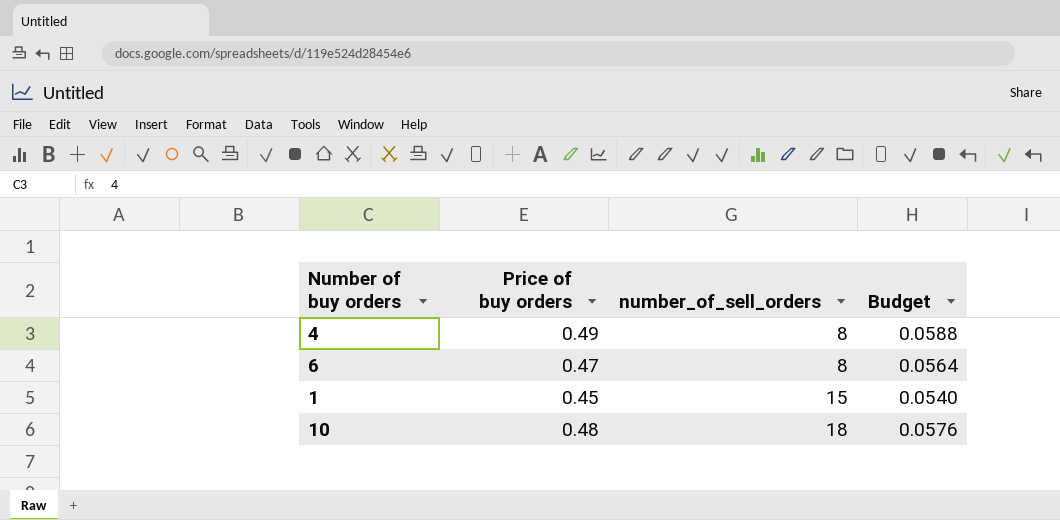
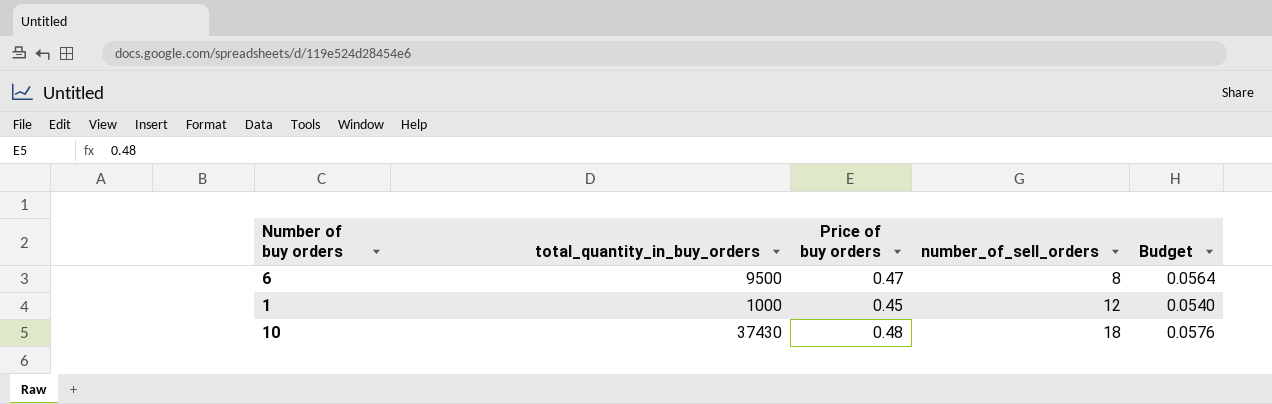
column total_quantity_in_buy_orders | position: none -> 2
row 4: 0.49 | 8 | 0.0588 -> none
1 | number_of_sell_orders: 15 -> 12

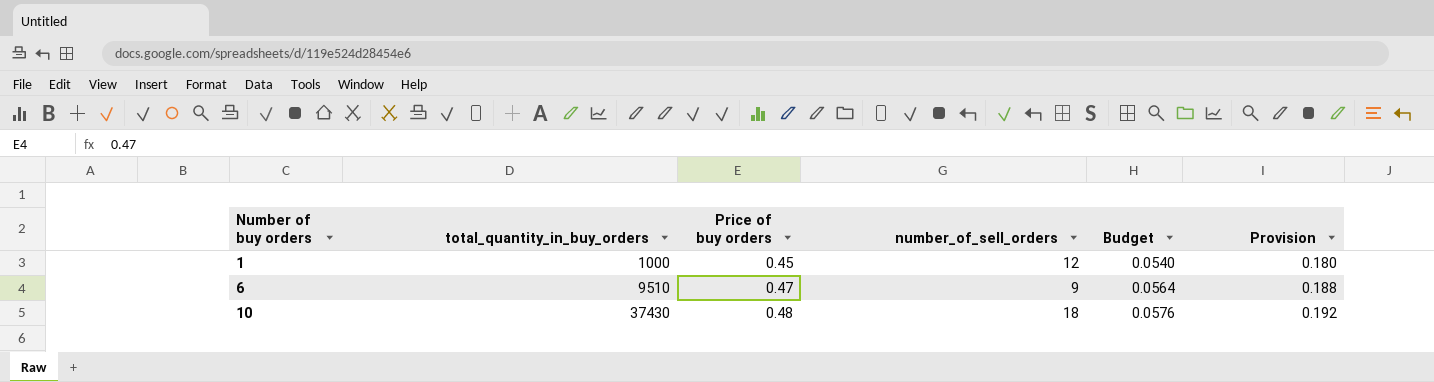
row order: number_of_sell_orders ascending -> Number of buy orders ascending
column Provision | formula: none -> [Price of buy orders] * 0.4
6 | total_quantity_in_buy_orders: 9500 -> 9510
6 | number_of_sell_orders: 8 -> 9

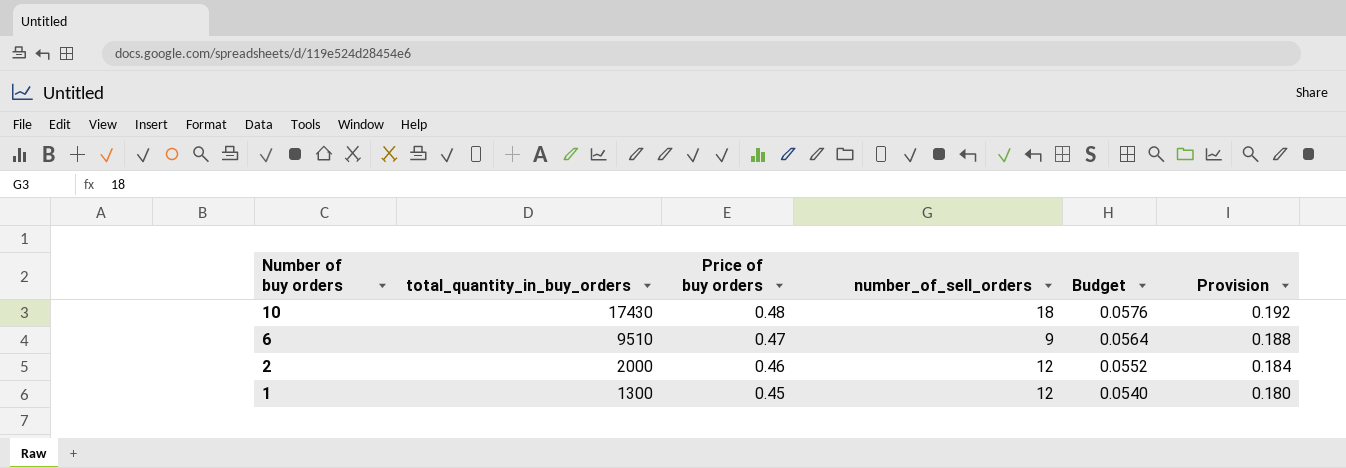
row order: Number of buy orders ascending -> Number of buy orders descending
10 | total_quantity_in_buy_orders: 37430 -> 17430
row 2: none -> 2000 | 0.46 | 12 | 0.0552 | 0.184
1 | total_quantity_in_buy_orders: 1000 -> 1300

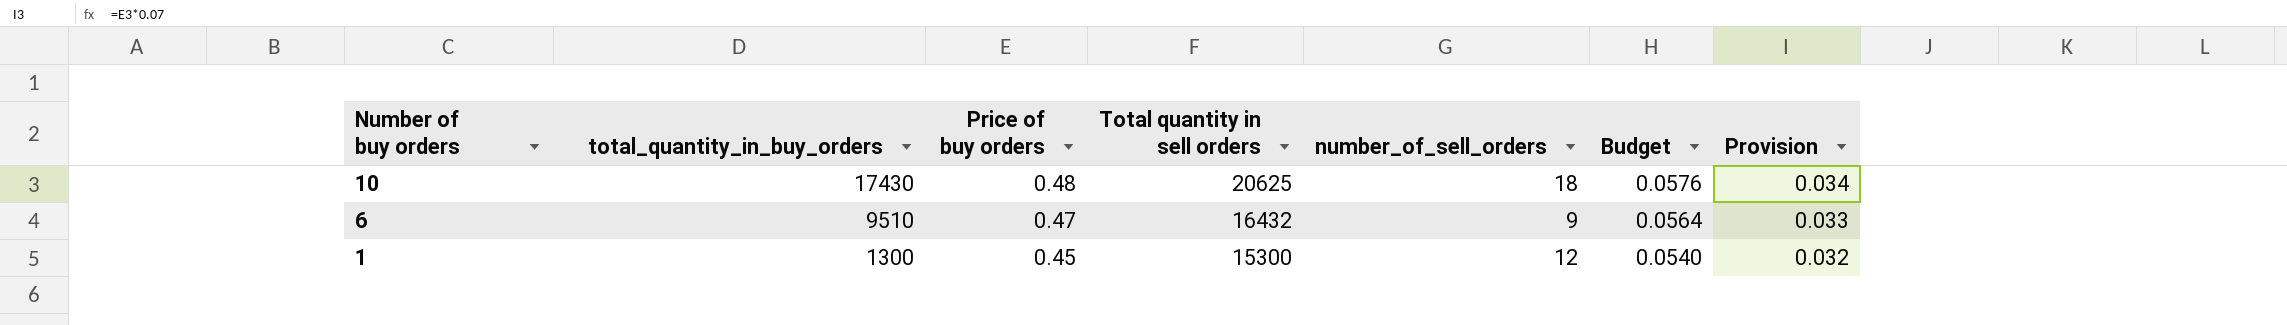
column Total quantity in sell orders | position: none -> 4
column Provision | formula: [Price of buy orders] * 0.4 -> [Price of buy orders] * 0.07
row 2: 2000 | 0.46 | 12 | 0.0552 | 0.184 -> none

